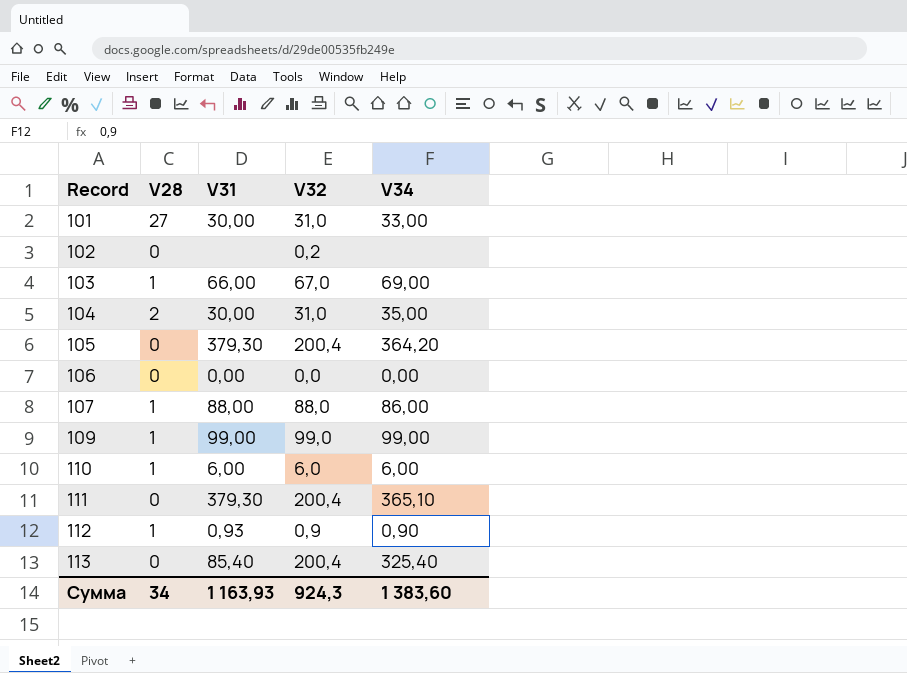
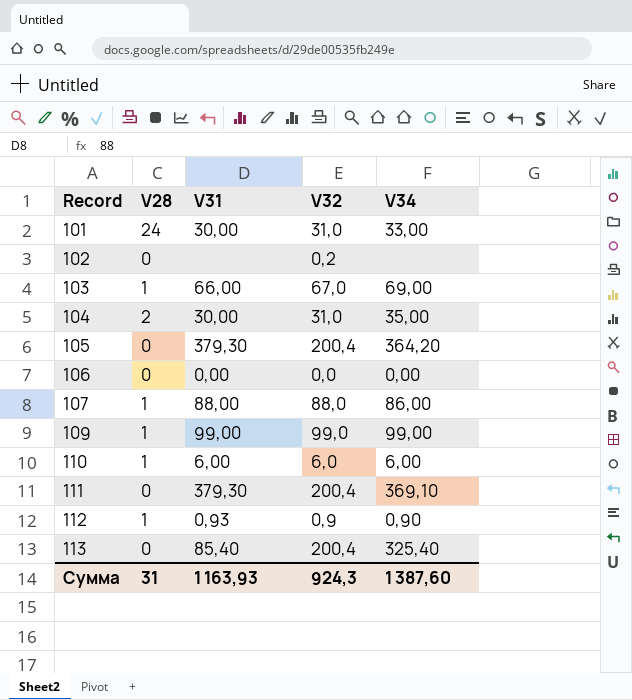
101 | V28: 27 -> 24
111 | V34: 365,10 -> 369,10
Сумма | V28: 34 -> 31
Сумма | V34: 1 383,60 -> 1 387,60

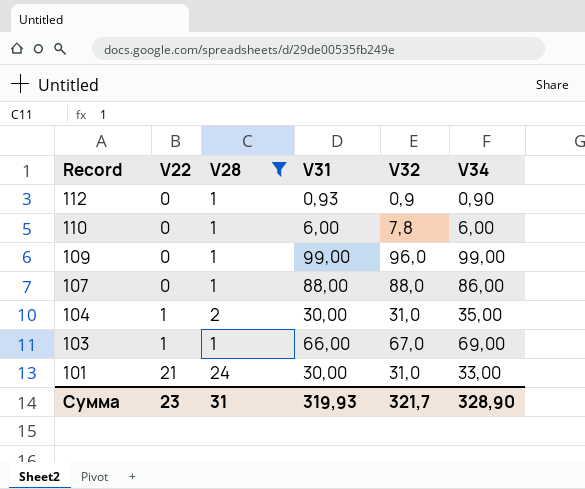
filter: none -> V28 != 0
row order: Record ascending -> Record descending
column V22 | position: none -> 2
110 | V32: 6,0 -> 7,8
109 | V32: 99,0 -> 96,0
Сумма | V31: 1 163,93 -> 319,93
Сумма | V32: 924,3 -> 321,7
Сумма | V34: 1 387,60 -> 328,90

